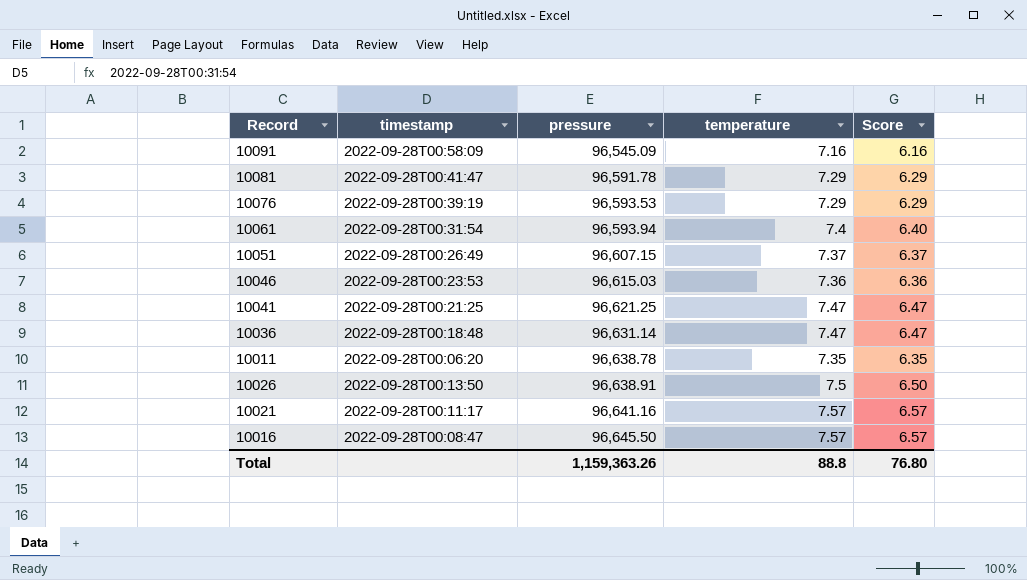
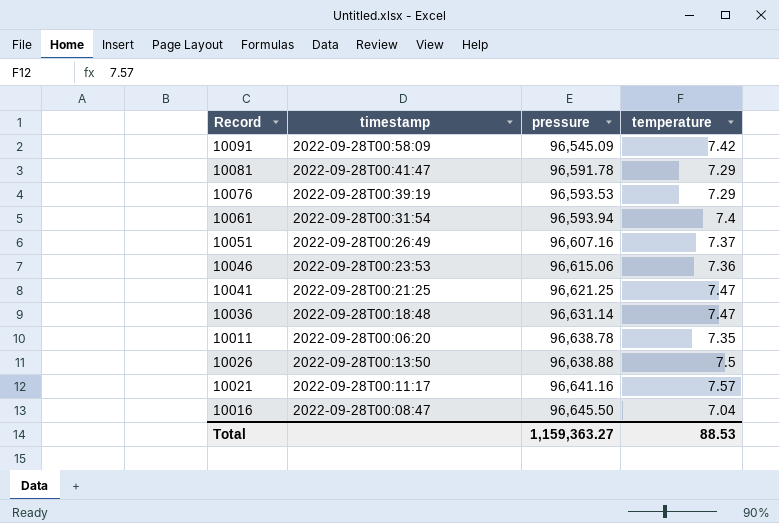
column Score | formula: [temperature] - 1 -> none
10091 | temperature: 7.16 -> 7.42
10051 | pressure: 96,607.15 -> 96,607.16
10046 | pressure: 96,615.03 -> 96,615.06
10026 | pressure: 96,638.91 -> 96,638.88
10016 | temperature: 7.57 -> 7.04
Total | pressure: 1,159,363.26 -> 1,159,363.27
Total | temperature: 88.8 -> 88.53

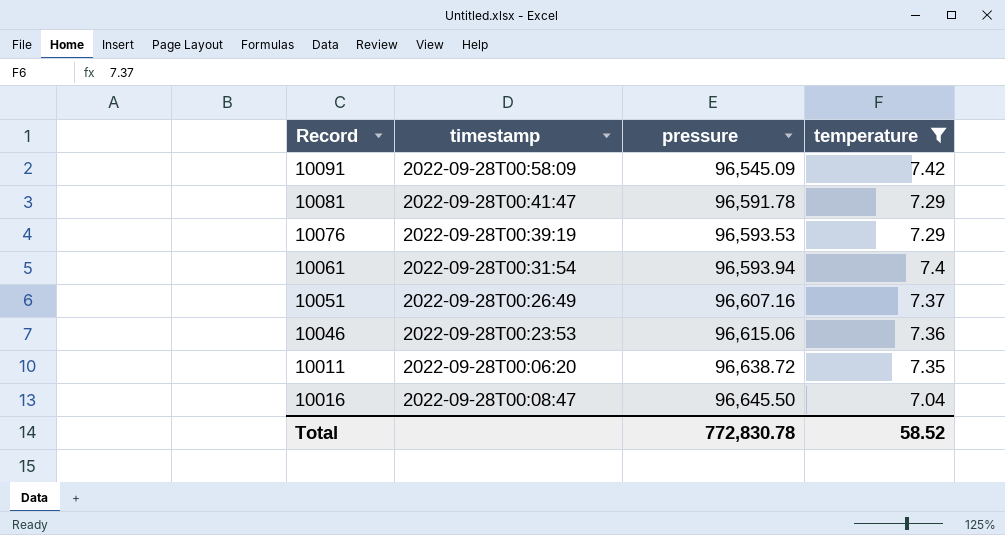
filter: none -> temperature <= 7.42
10011 | pressure: 96,638.78 -> 96,638.72
Total | pressure: 1,159,363.27 -> 772,830.78
Total | temperature: 88.53 -> 58.52

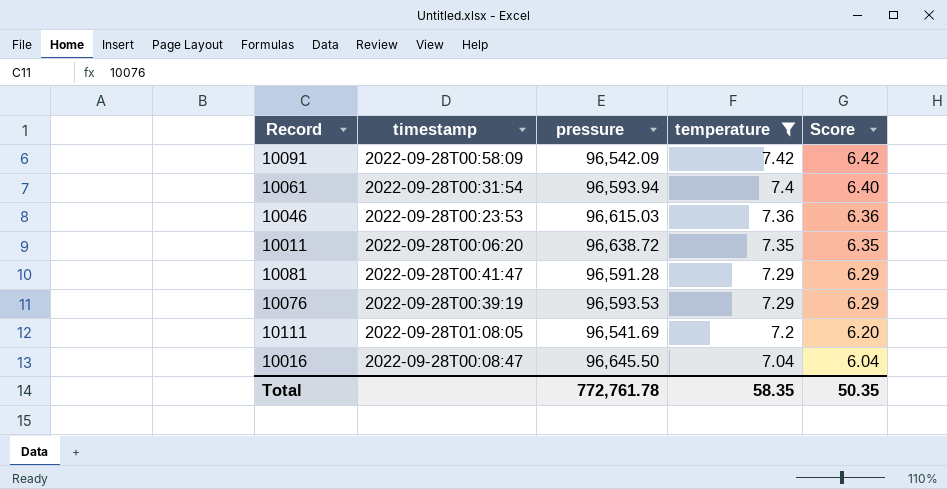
row order: pressure ascending -> temperature descending
column Score | formula: none -> [temperature] - 1
row 10051: 2022-09-28T00:26:49 | 96,607.16 | 7.37 -> none
10091 | pressure: 96,545.09 -> 96,542.09
10046 | pressure: 96,615.06 -> 96,615.03
10081 | pressure: 96,591.78 -> 96,591.28
row 10111: none -> 2022-09-28T01:08:05 | 96,541.69 | 7.2 | 6.20
Total | pressure: 772,830.78 -> 772,761.78
Total | temperature: 58.52 -> 58.35

